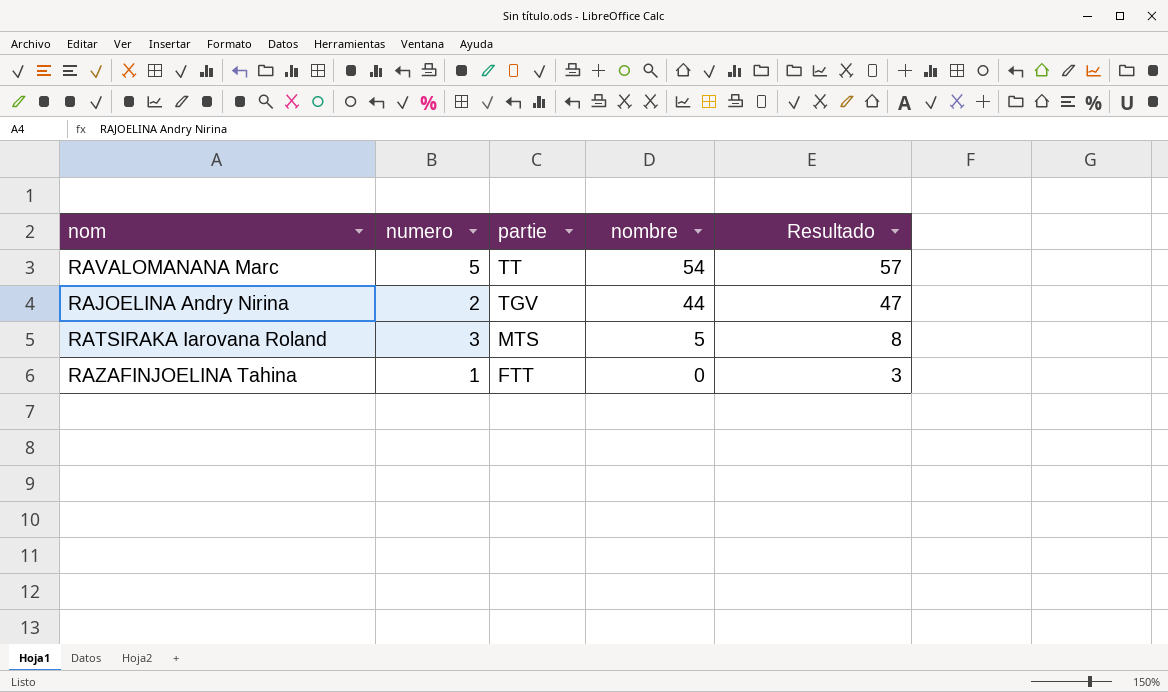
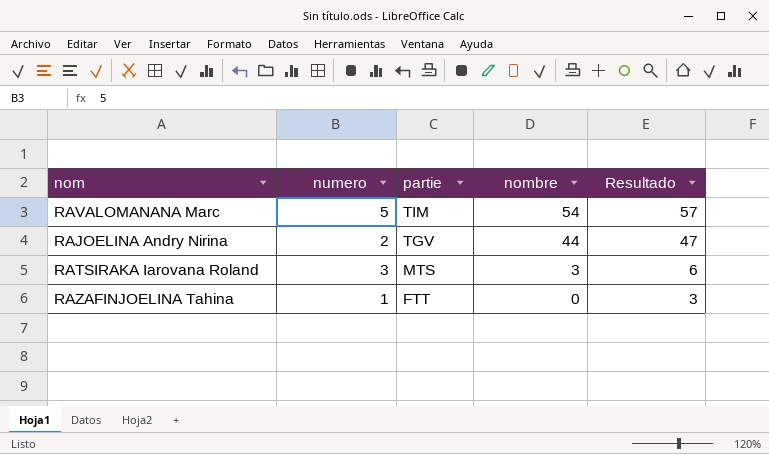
RAVALOMANANA Marc | partie: TT -> TIM
RATSIRAKA Iarovana Roland | nombre: 5 -> 3
RATSIRAKA Iarovana Roland | Resultado: 8 -> 6

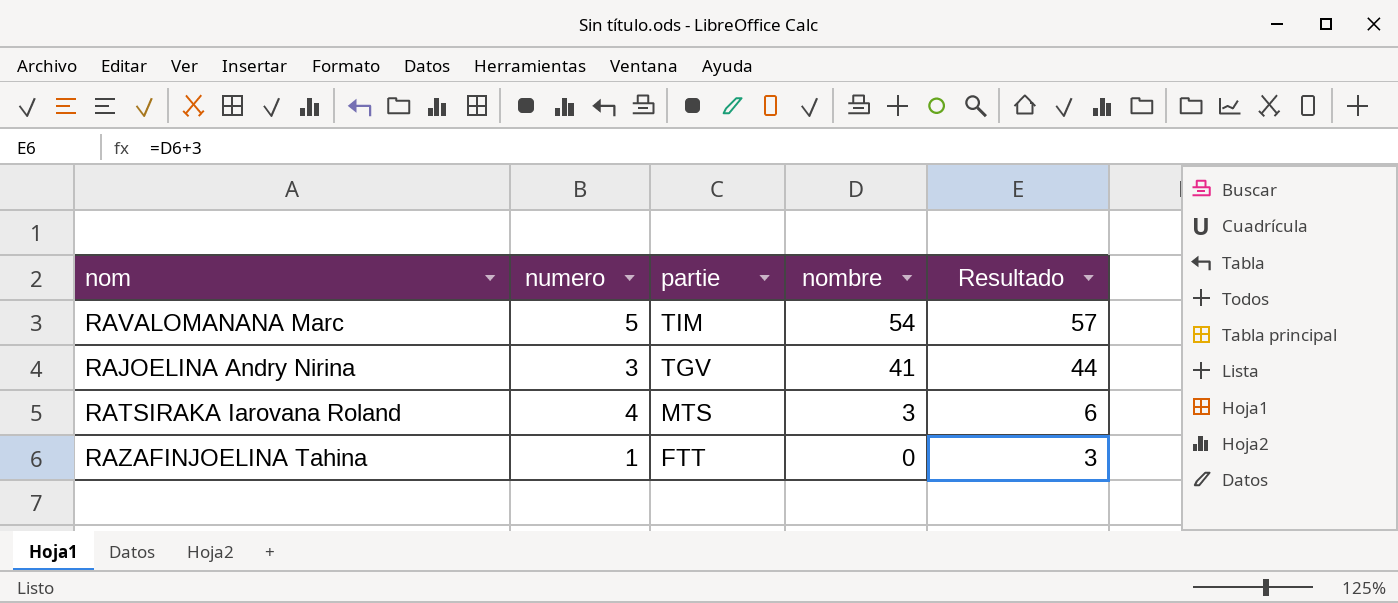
RAJOELINA Andry Nirina | numero: 2 -> 3
RAJOELINA Andry Nirina | nombre: 44 -> 41
RAJOELINA Andry Nirina | Resultado: 47 -> 44
RATSIRAKA Iarovana Roland | numero: 3 -> 4

